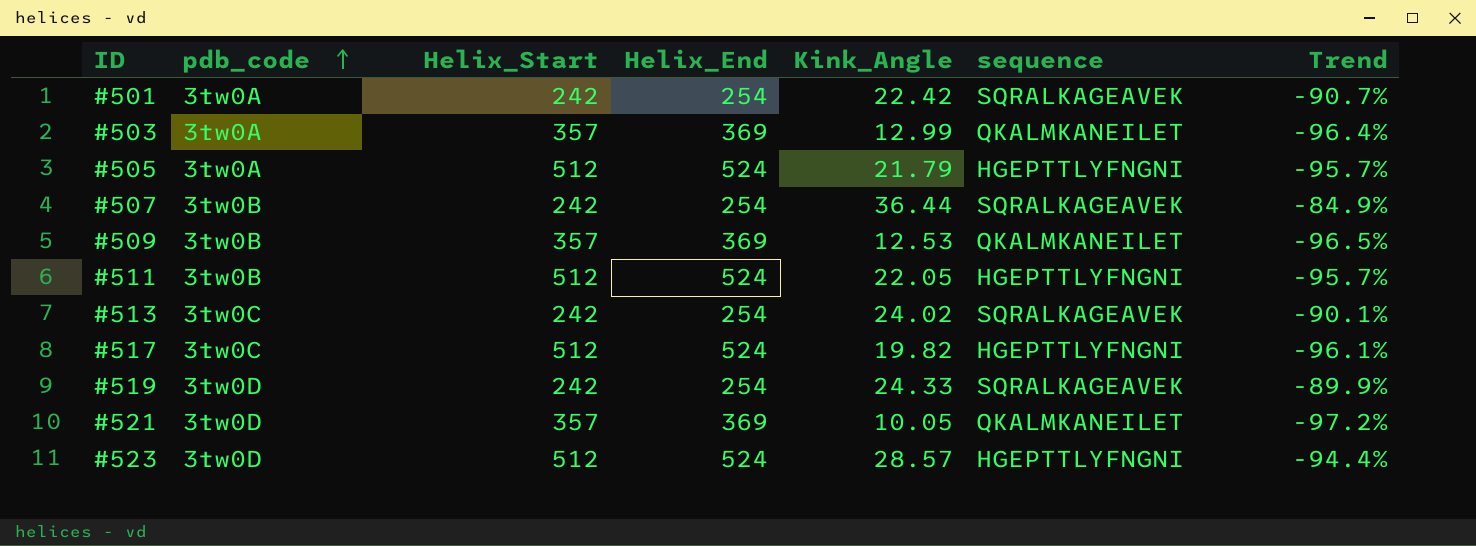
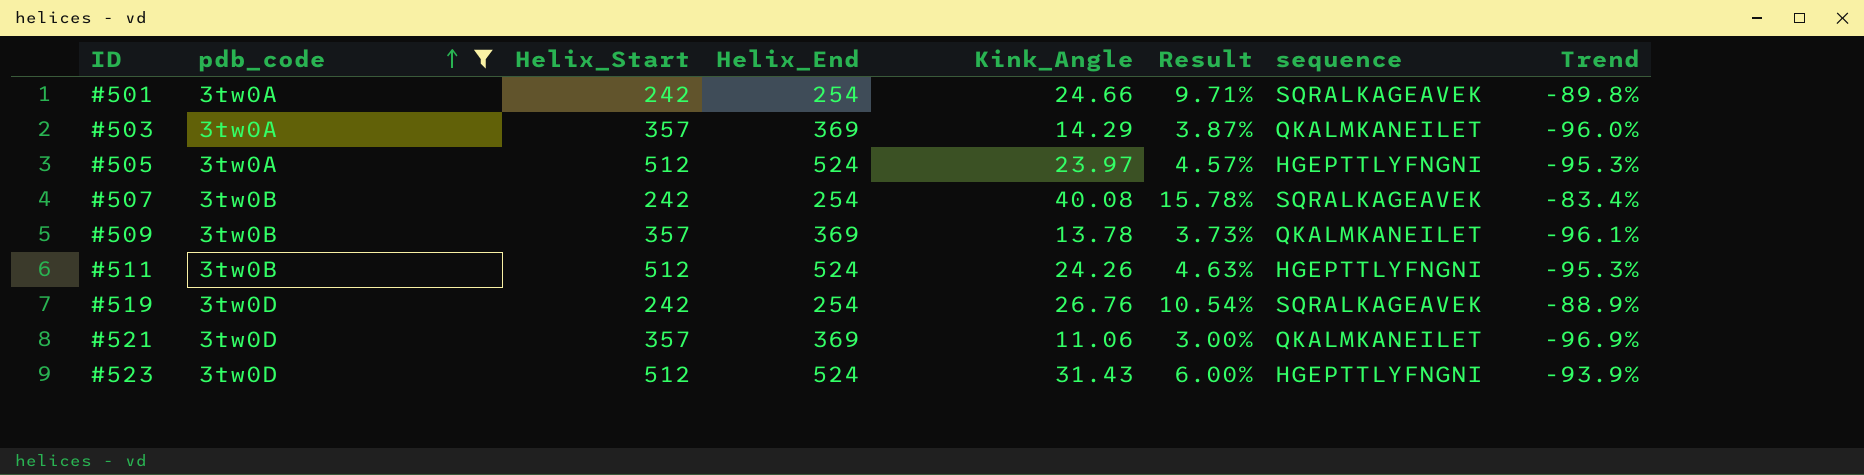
filter: none -> pdb_code != 3tw0C
column Result | formula: none -> [Kink_Angle] / [Helix_End]
#501 | Kink_Angle: 22.42 -> 24.66
#501 | Trend: -90.7% -> -89.8%
#503 | Kink_Angle: 12.99 -> 14.29
#503 | Trend: -96.4% -> -96.0%
#505 | Kink_Angle: 21.79 -> 23.97
#505 | Trend: -95.7% -> -95.3%
#507 | Kink_Angle: 36.44 -> 40.08
#507 | Trend: -84.9% -> -83.4%
#509 | Kink_Angle: 12.53 -> 13.78
#509 | Trend: -96.5% -> -96.1%
#511 | Kink_Angle: 22.05 -> 24.26
#511 | Trend: -95.7% -> -95.3%
#519 | Kink_Angle: 24.33 -> 26.76
#519 | Trend: -89.9% -> -88.9%
#521 | Kink_Angle: 10.05 -> 11.06
#521 | Trend: -97.2% -> -96.9%
#523 | Kink_Angle: 28.57 -> 31.43
#523 | Trend: -94.4% -> -93.9%

